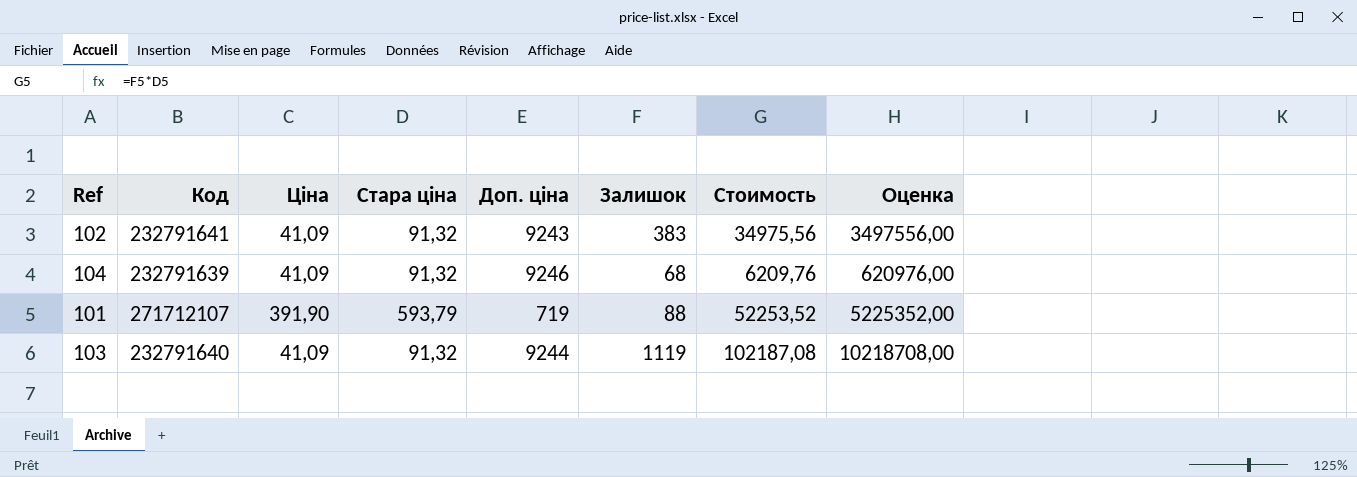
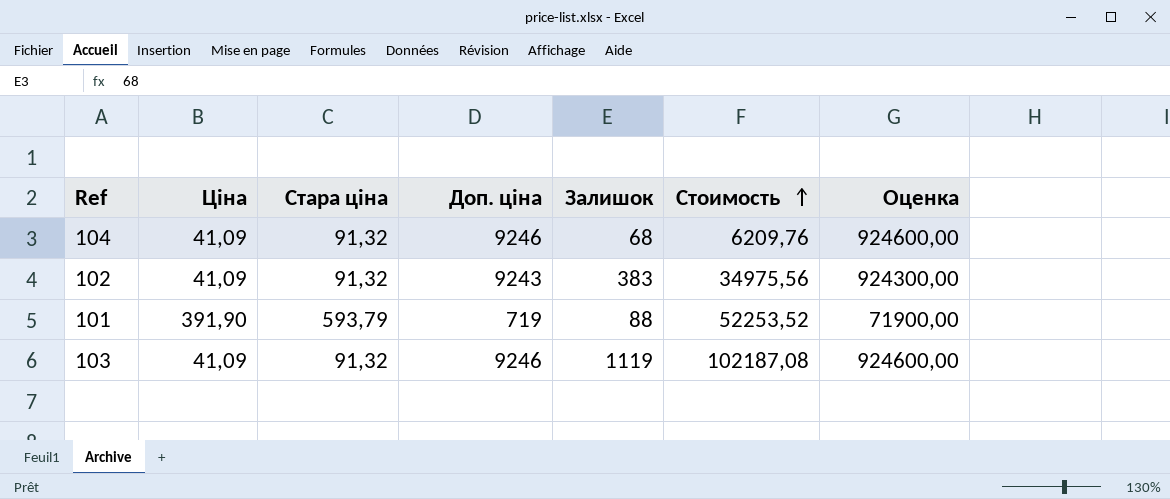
row order: none -> Стоимость ascending
column Код | position: 2 -> none
column Оценка | formula: [Стоимость] * 100 -> [Доп. ціна] * 100
103 | Доп. ціна: 9244 -> 9246

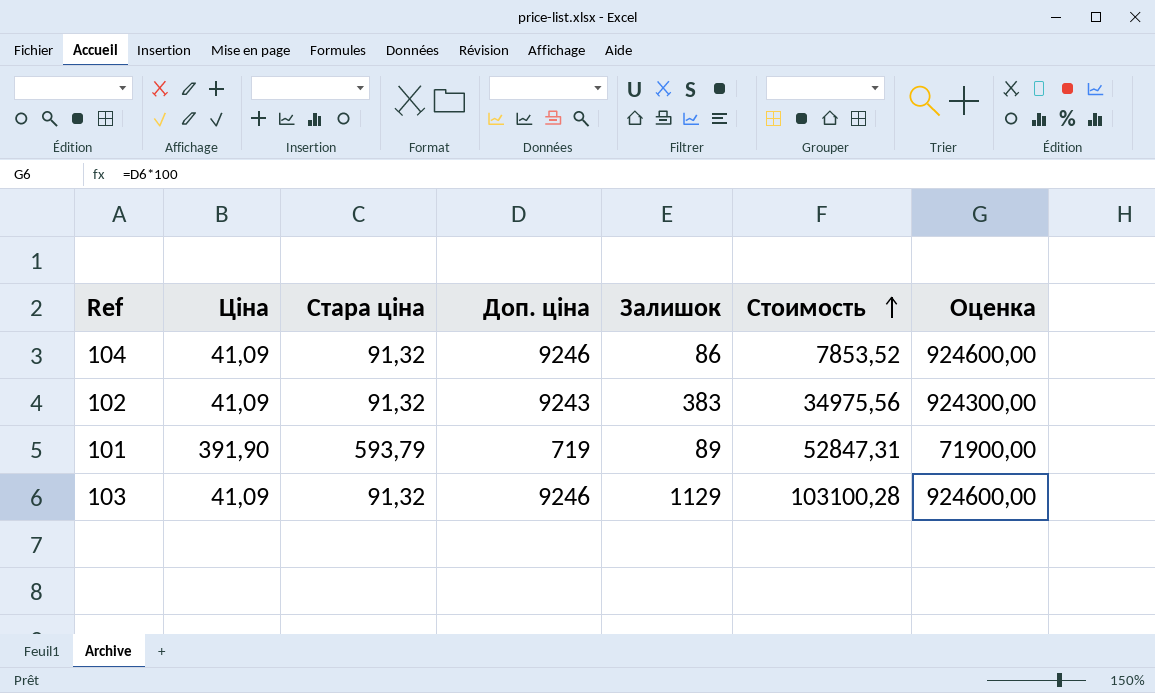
104 | Залишок: 68 -> 86
104 | Стоимость: 6209,76 -> 7853,52
101 | Залишок: 88 -> 89
101 | Стоимость: 52253,52 -> 52847,31
103 | Залишок: 1119 -> 1129
103 | Стоимость: 102187,08 -> 103100,28

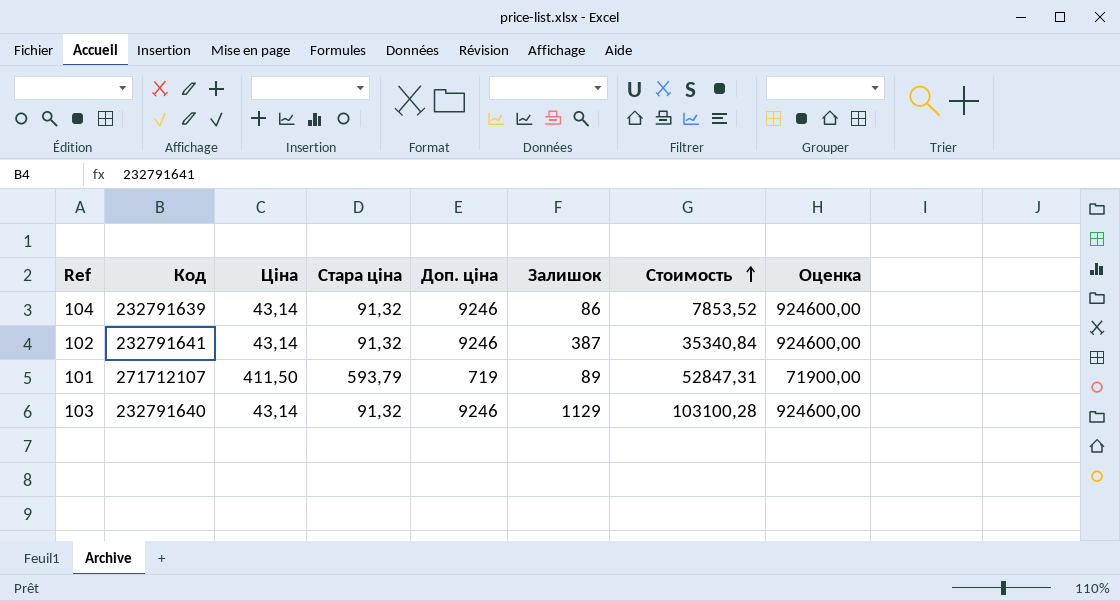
column Код | position: none -> 2
104 | Ціна: 41,09 -> 43,14
102 | Ціна: 41,09 -> 43,14
102 | Доп. ціна: 9243 -> 9246
102 | Залишок: 383 -> 387
102 | Стоимость: 34975,56 -> 35340,84
102 | Оценка: 924300,00 -> 924600,00
101 | Ціна: 391,90 -> 411,50
103 | Ціна: 41,09 -> 43,14

